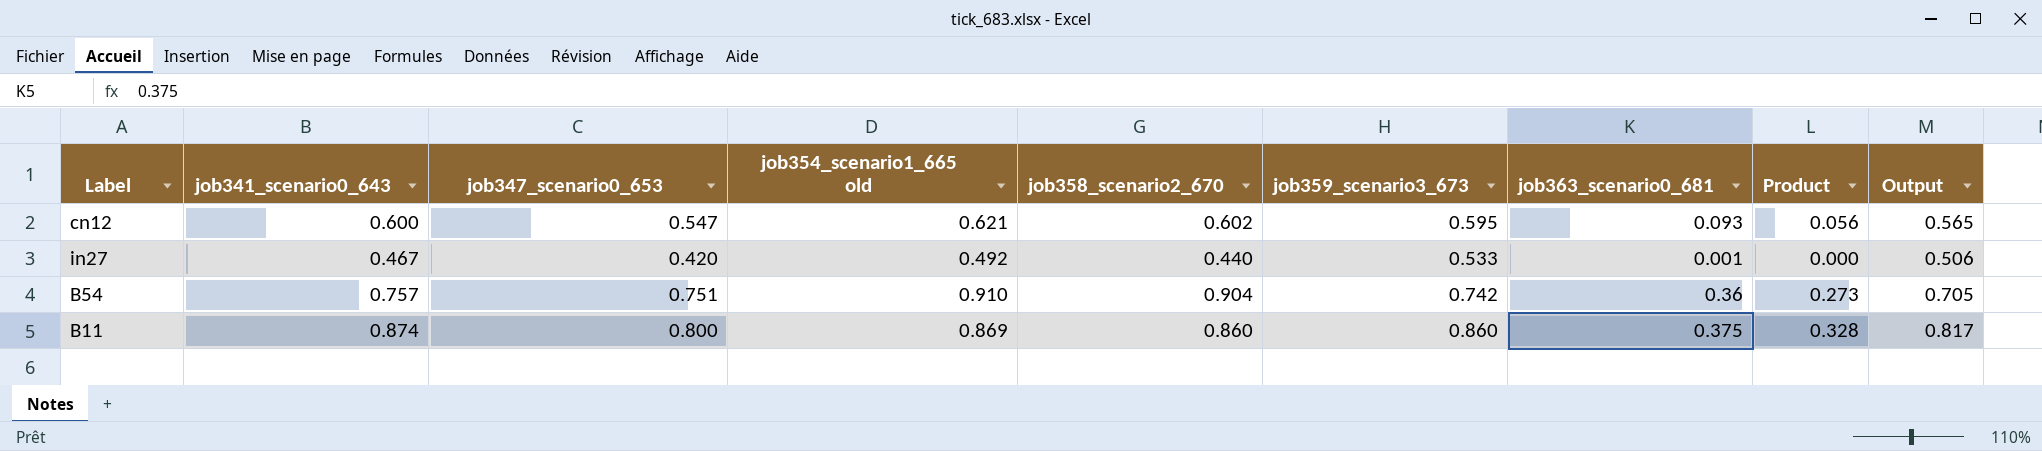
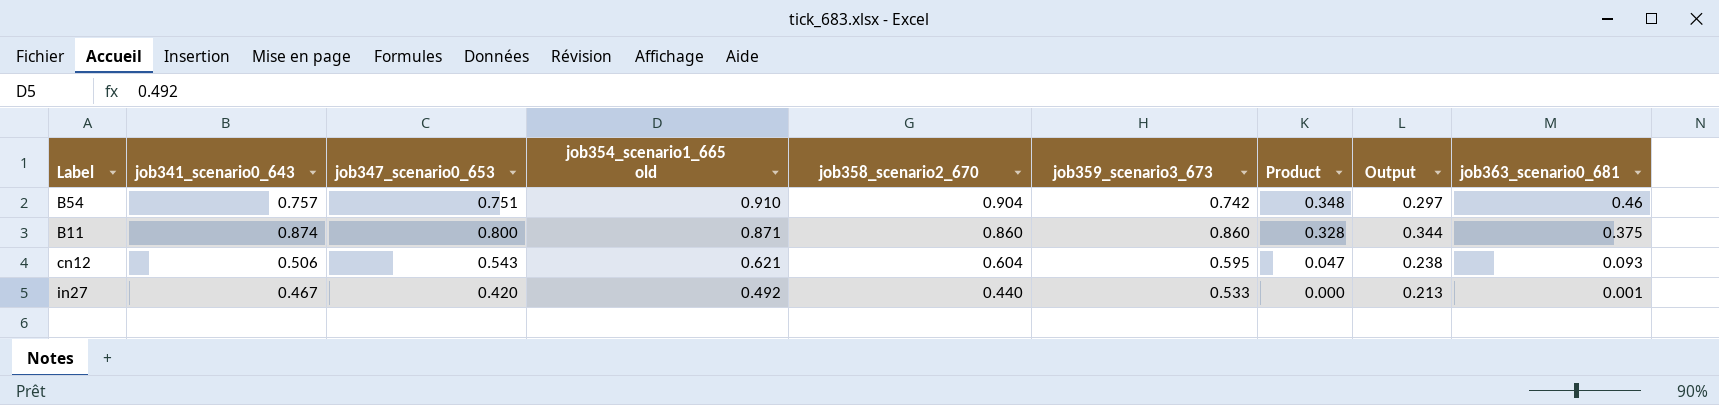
row order: none -> job354_scenario1_665 old descending
column Output | formula: [job359_scenario3_673] * 0.95 -> [job359_scenario3_673] * 0.4
column job363_scenario0_681 | position: 7 -> 9
B54 | Product: 0.273 -> 0.348
B54 | job363_scenario0_681: 0.36 -> 0.46
B11 | job354_scenario1_665 old: 0.869 -> 0.871
cn12 | job341_scenario0_643: 0.600 -> 0.506
cn12 | job347_scenario0_653: 0.547 -> 0.543
cn12 | job358_scenario2_670: 0.602 -> 0.604
cn12 | Product: 0.056 -> 0.047

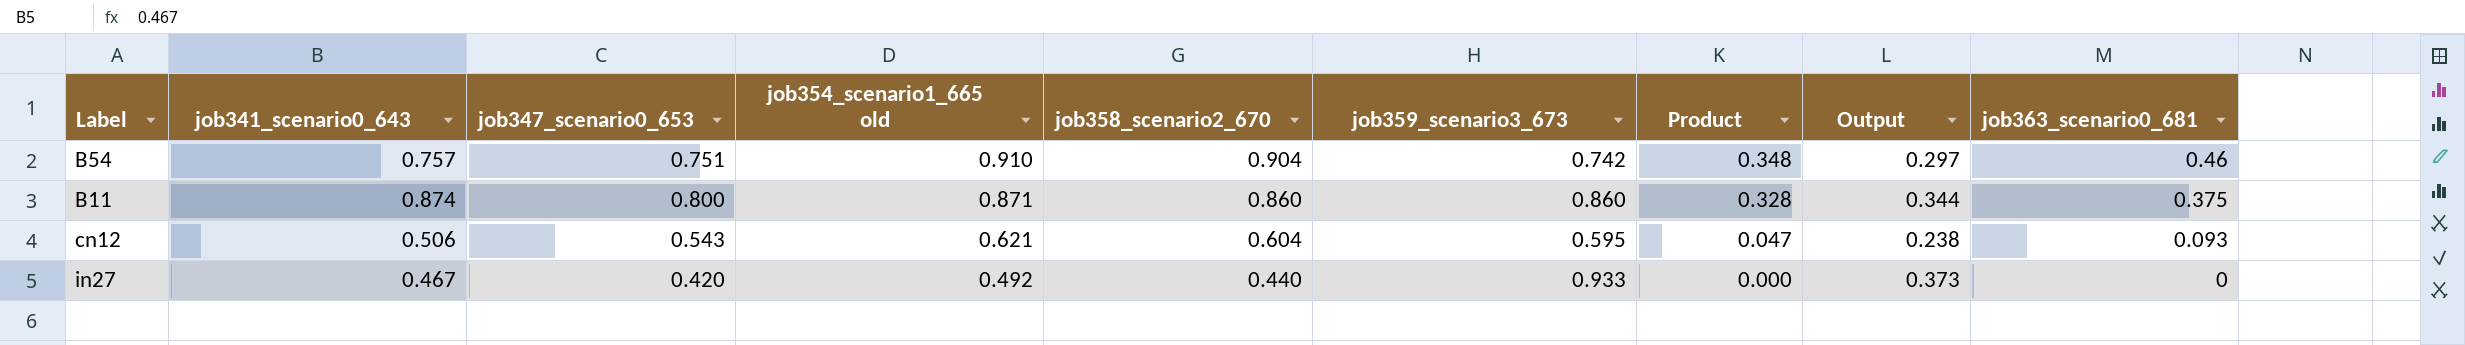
in27 | job359_scenario3_673: 0.533 -> 0.933
in27 | Output: 0.213 -> 0.373
in27 | job363_scenario0_681: 0.001 -> 0

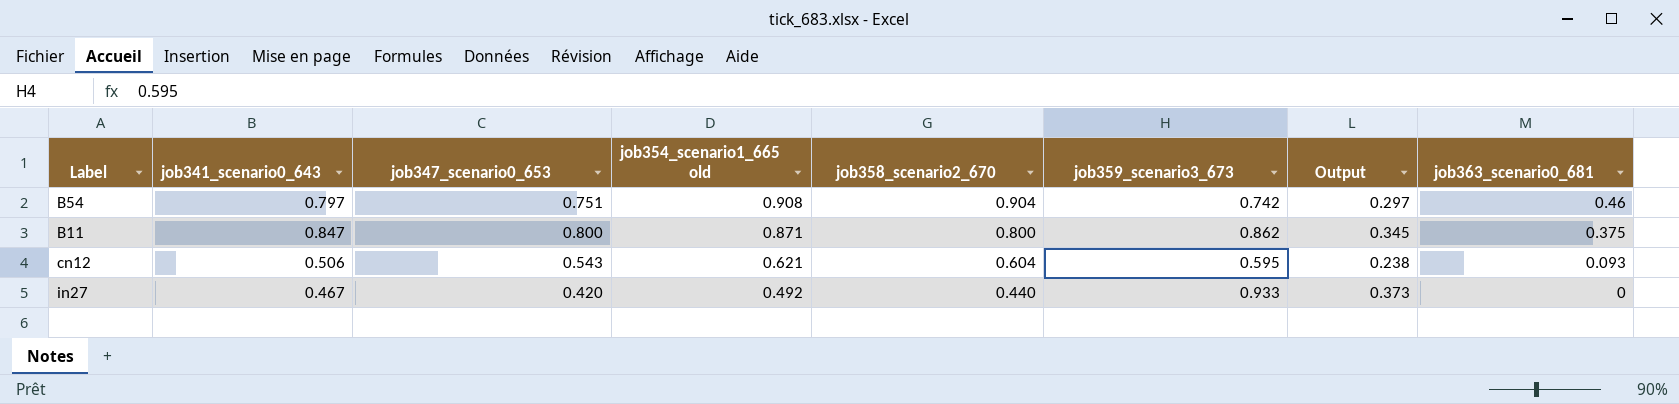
column Product | formula: [job341_scenario0_643] * [job363_scenario0_681] -> none
B54 | job341_scenario0_643: 0.757 -> 0.797
B54 | job354_scenario1_665 old: 0.910 -> 0.908
B11 | job341_scenario0_643: 0.874 -> 0.847
B11 | job358_scenario2_670: 0.860 -> 0.800
B11 | job359_scenario3_673: 0.860 -> 0.862
B11 | Output: 0.344 -> 0.345

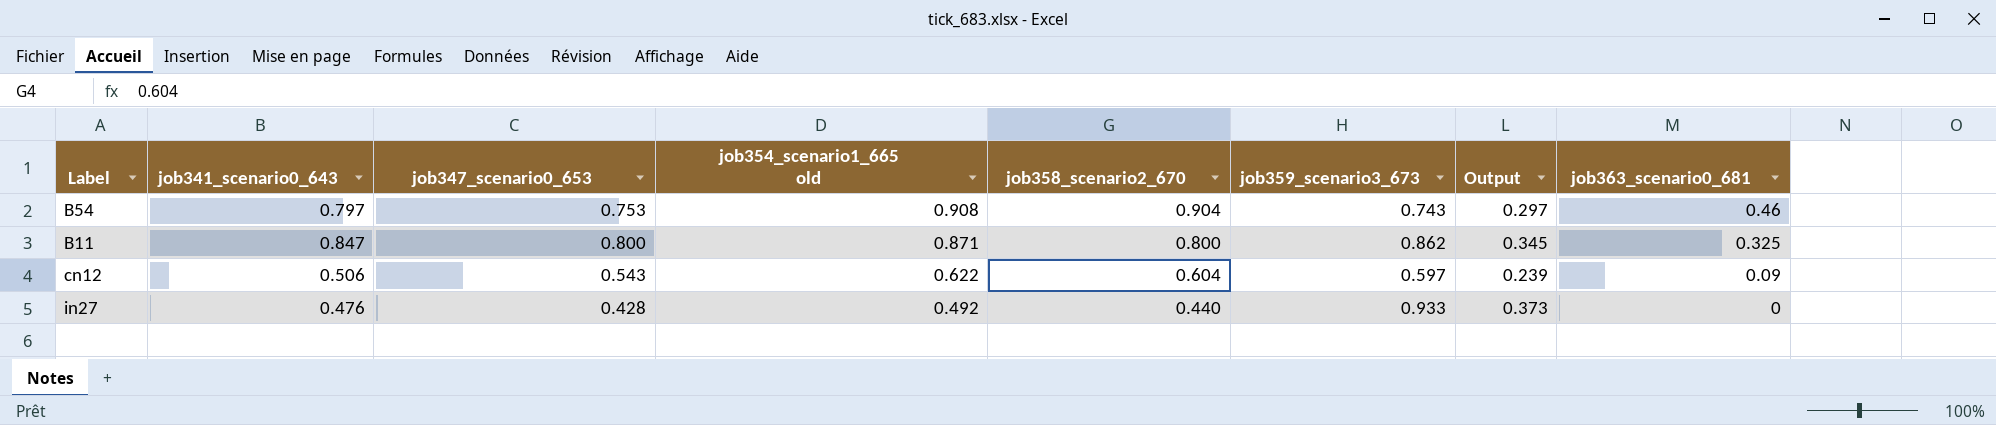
B54 | job347_scenario0_653: 0.751 -> 0.753
B54 | job359_scenario3_673: 0.742 -> 0.743
B11 | job363_scenario0_681: 0.375 -> 0.325
cn12 | job354_scenario1_665 old: 0.621 -> 0.622
cn12 | job359_scenario3_673: 0.595 -> 0.597
cn12 | Output: 0.238 -> 0.239
cn12 | job363_scenario0_681: 0.093 -> 0.09
in27 | job341_scenario0_643: 0.467 -> 0.476
in27 | job347_scenario0_653: 0.420 -> 0.428

